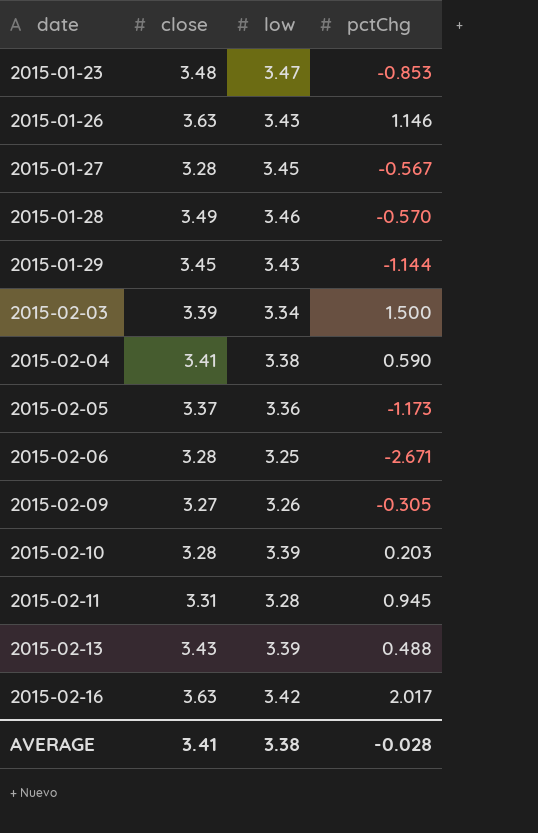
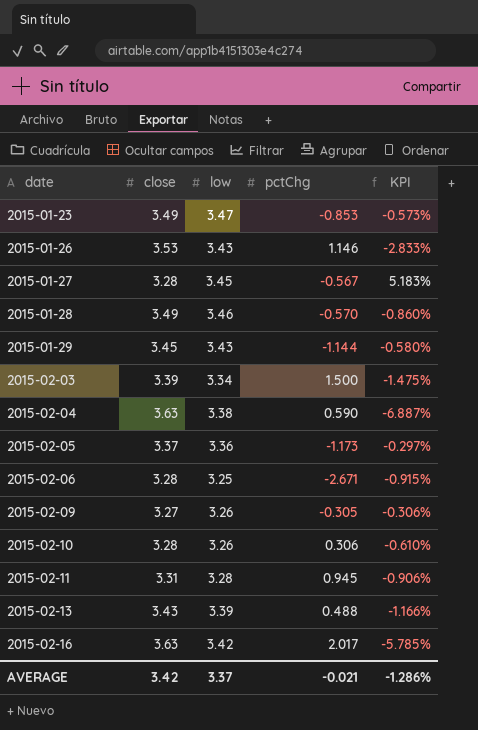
column KPI | formula: none -> ([low] - [close]) / [close]
2015-01-23 | close: 3.48 -> 3.49
2015-01-26 | close: 3.63 -> 3.53
2015-02-04 | close: 3.41 -> 3.63
2015-02-10 | low: 3.39 -> 3.26
2015-02-10 | pctChg: 0.203 -> 0.306
AVERAGE | close: 3.41 -> 3.42
AVERAGE | low: 3.38 -> 3.37
AVERAGE | pctChg: -0.028 -> -0.021

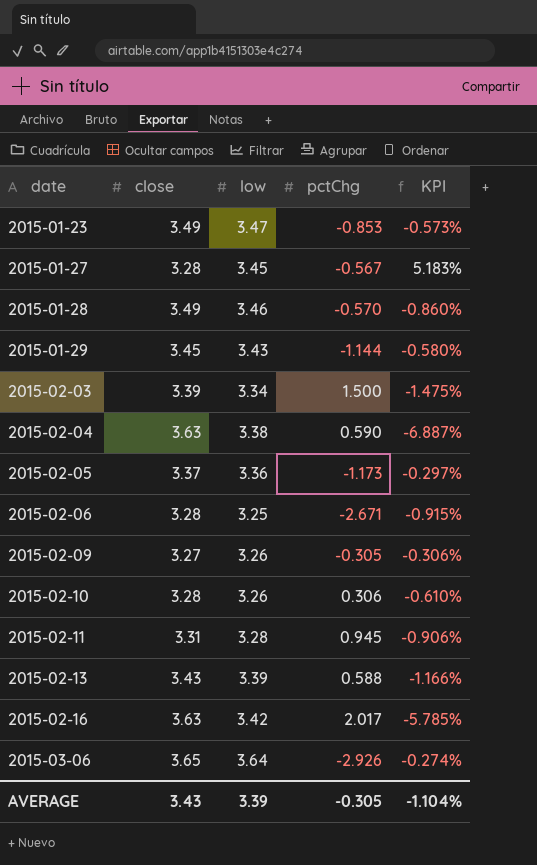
row 2015-01-26: 3.53 | 3.43 | 1.146 | -2.833% -> none
2015-02-13 | pctChg: 0.488 -> 0.588
row 2015-03-06: none -> 3.65 | 3.64 | -2.926 | -0.274%
AVERAGE | close: 3.42 -> 3.43
AVERAGE | low: 3.37 -> 3.39
AVERAGE | pctChg: -0.021 -> -0.305
AVERAGE | KPI: -1.286% -> -1.104%

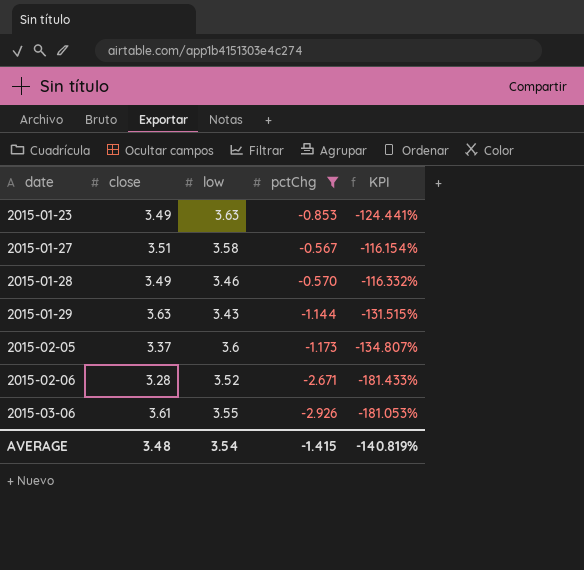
filter: none -> pctChg <= -0.567
column KPI | formula: ([low] - [close]) / [close] -> ([pctChg] - [close]) / [close]
2015-01-23 | low: 3.47 -> 3.63
2015-01-27 | close: 3.28 -> 3.51
2015-01-27 | low: 3.45 -> 3.58
2015-01-29 | close: 3.45 -> 3.63
2015-02-05 | low: 3.36 -> 3.6
2015-02-06 | low: 3.25 -> 3.52
2015-03-06 | close: 3.65 -> 3.61
2015-03-06 | low: 3.64 -> 3.55
AVERAGE | close: 3.43 -> 3.48
AVERAGE | low: 3.39 -> 3.54
AVERAGE | pctChg: -0.305 -> -1.415
AVERAGE | KPI: -1.104% -> -140.819%

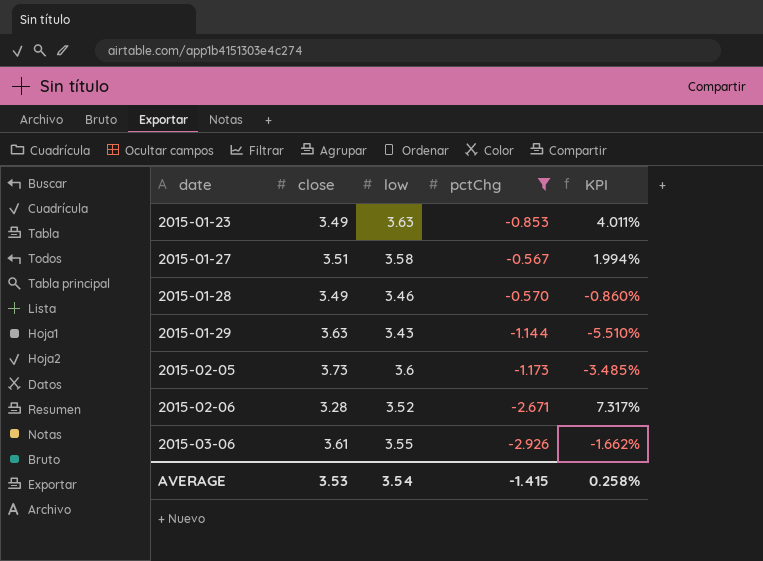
column KPI | formula: ([pctChg] - [close]) / [close] -> ([low] - [close]) / [close]
2015-02-05 | close: 3.37 -> 3.73
AVERAGE | close: 3.48 -> 3.53
AVERAGE | KPI: -140.819% -> 0.258%

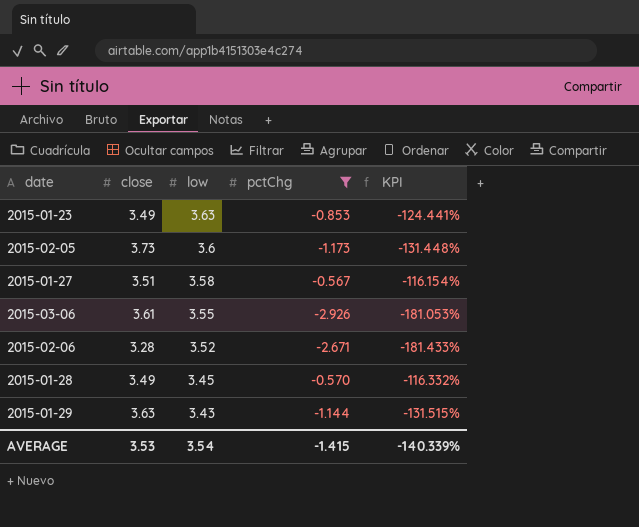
row order: date ascending -> low descending
column KPI | formula: ([low] - [close]) / [close] -> ([pctChg] - [close]) / [close]
2015-01-28 | low: 3.46 -> 3.45
AVERAGE | KPI: 0.258% -> -140.339%

